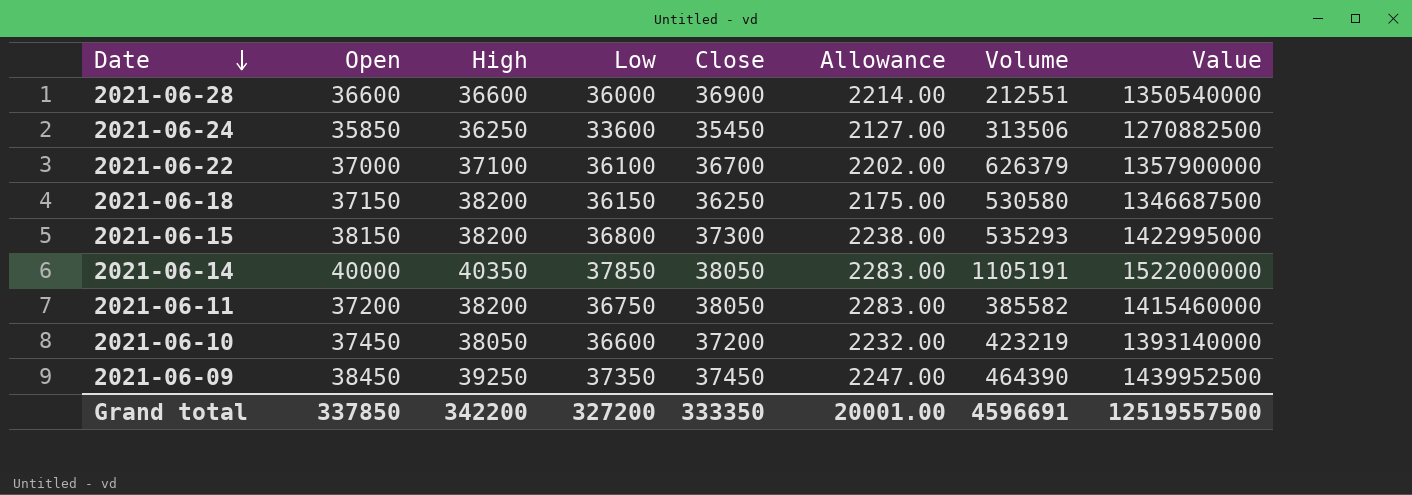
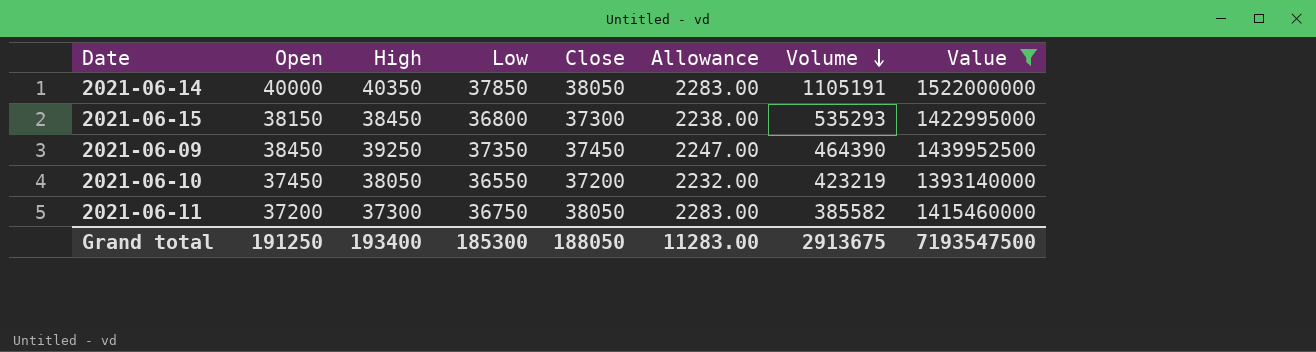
filter: none -> Value >= 1393140000
row order: Date descending -> Volume descending
2021-06-15 | High: 38200 -> 38450
2021-06-10 | Low: 36600 -> 36550
2021-06-11 | High: 38200 -> 37300
Grand total | Open: 337850 -> 191250
Grand total | High: 342200 -> 193400
Grand total | Low: 327200 -> 185300
Grand total | Close: 333350 -> 188050
Grand total | Allowance: 20001.00 -> 11283.00
Grand total | Volume: 4596691 -> 2913675
Grand total | Value: 12519557500 -> 7193547500

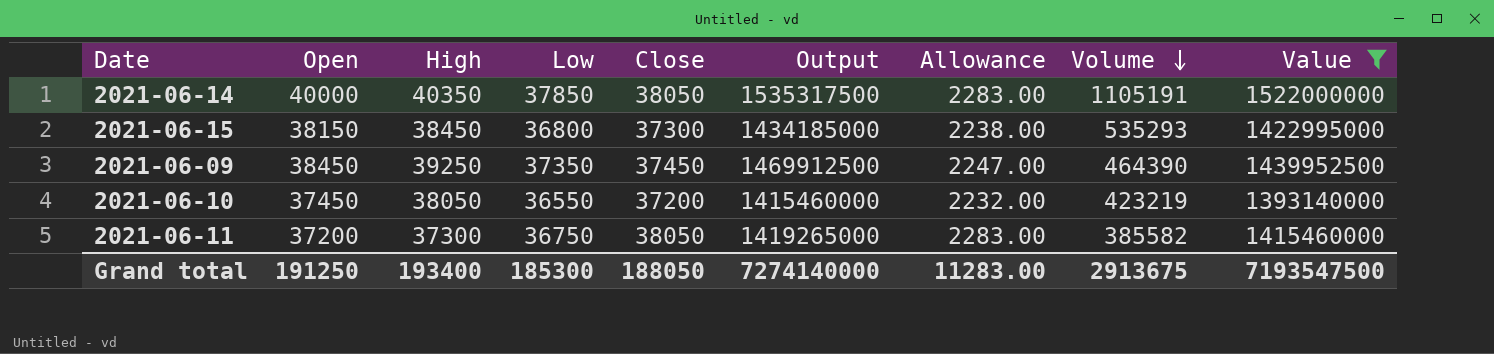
column Output | formula: none -> [High] * [Close]

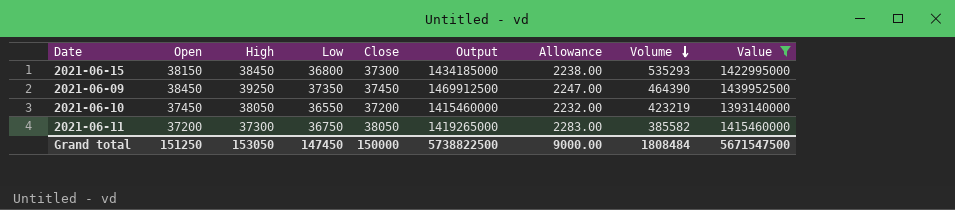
row 2021-06-14: 40000 | 40350 | 37850 | 38050 | 1535317500 | 2283.00 | 1105191 | 1522000000 -> none
Grand total | Open: 191250 -> 151250
Grand total | High: 193400 -> 153050
Grand total | Low: 185300 -> 147450
Grand total | Close: 188050 -> 150000
Grand total | Output: 7274140000 -> 5738822500
Grand total | Allowance: 11283.00 -> 9000.00
Grand total | Volume: 2913675 -> 1808484
Grand total | Value: 7193547500 -> 5671547500

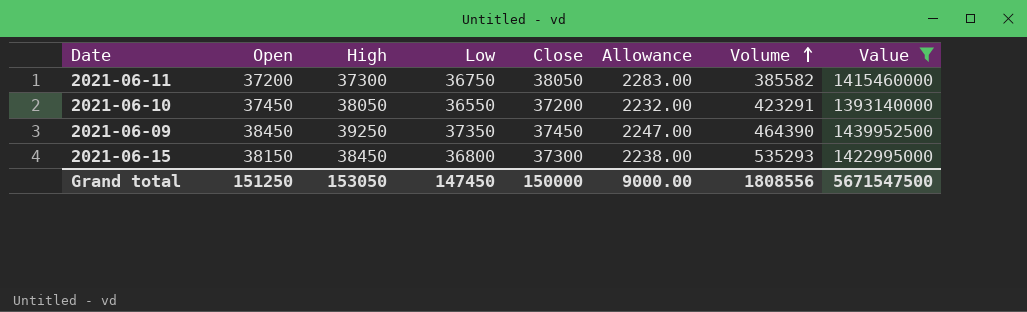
row order: Volume descending -> Volume ascending
column Output | formula: [High] * [Close] -> none
2021-06-10 | Volume: 423219 -> 423291
Grand total | Volume: 1808484 -> 1808556

